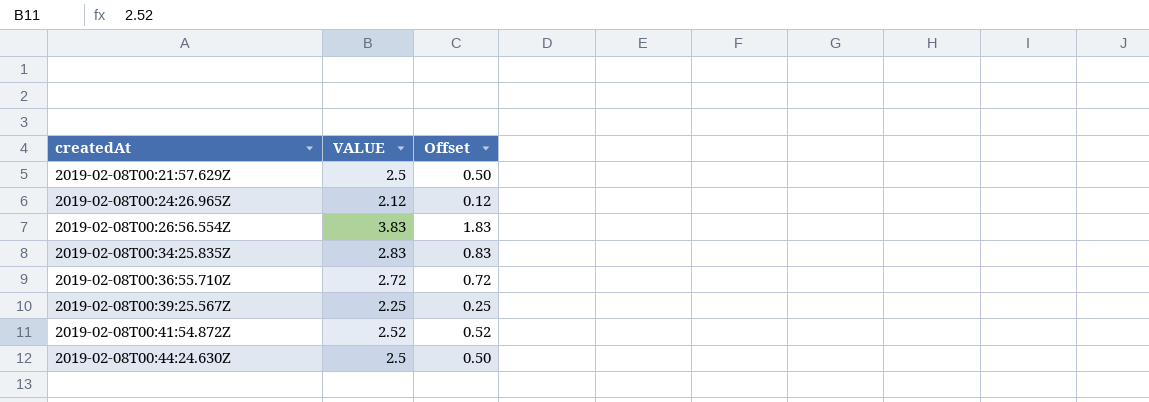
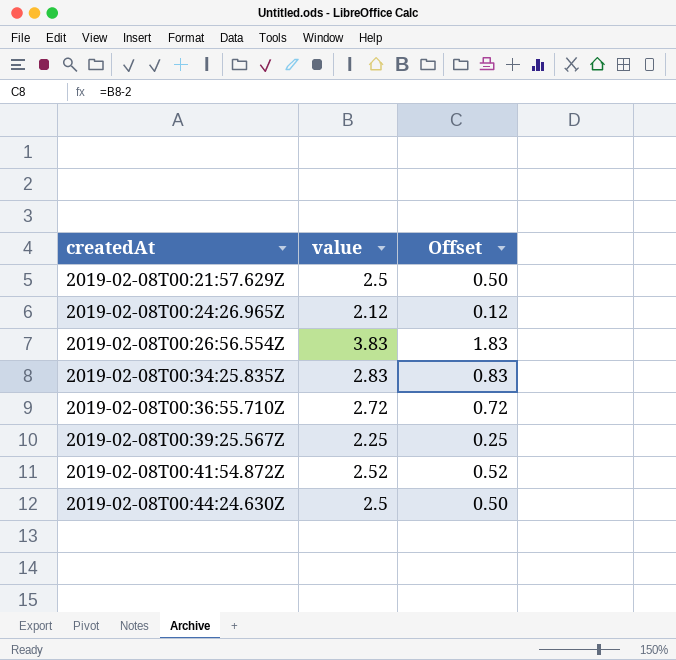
column name: VALUE -> value

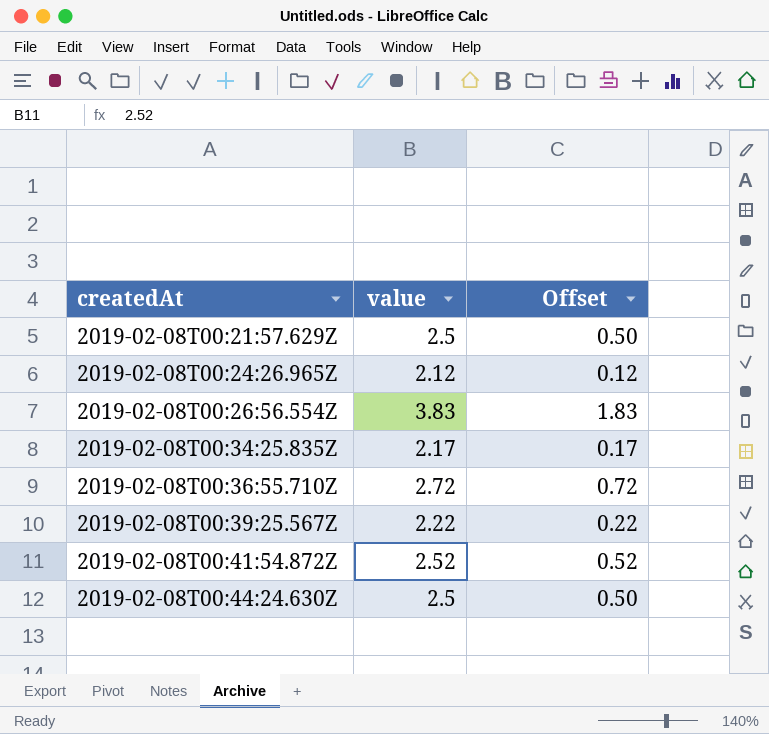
2019-02-08T00:34:25.835Z | value: 2.83 -> 2.17
2019-02-08T00:34:25.835Z | Offset: 0.83 -> 0.17
2019-02-08T00:39:25.567Z | value: 2.25 -> 2.22
2019-02-08T00:39:25.567Z | Offset: 0.25 -> 0.22

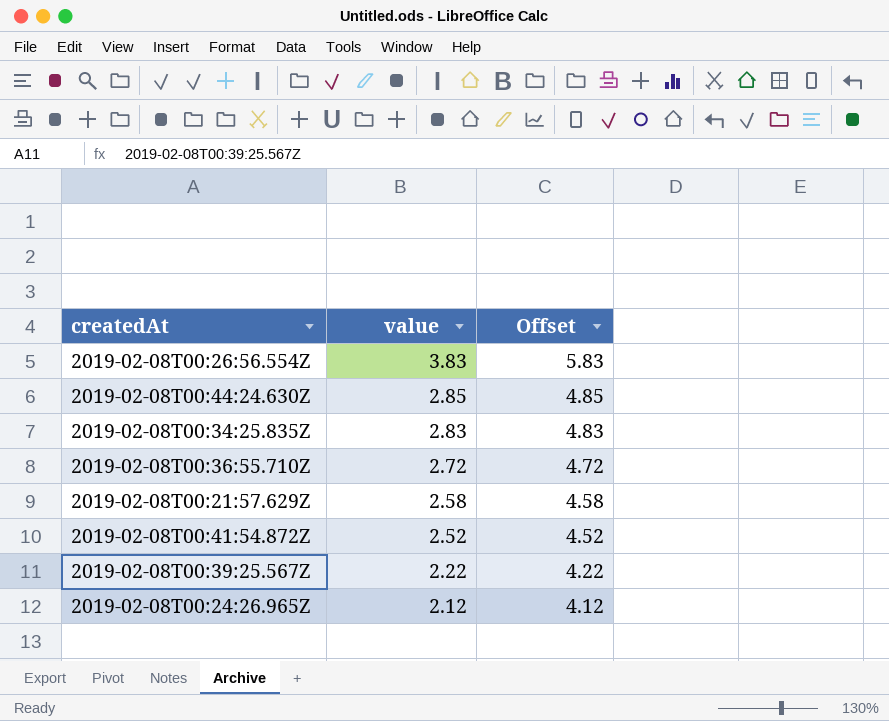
row order: createdAt ascending -> value descending
column Offset | formula: [value] - 2 -> [value] + 2
2019-02-08T00:44:24.630Z | value: 2.5 -> 2.85
2019-02-08T00:34:25.835Z | value: 2.17 -> 2.83
2019-02-08T00:21:57.629Z | value: 2.5 -> 2.58

